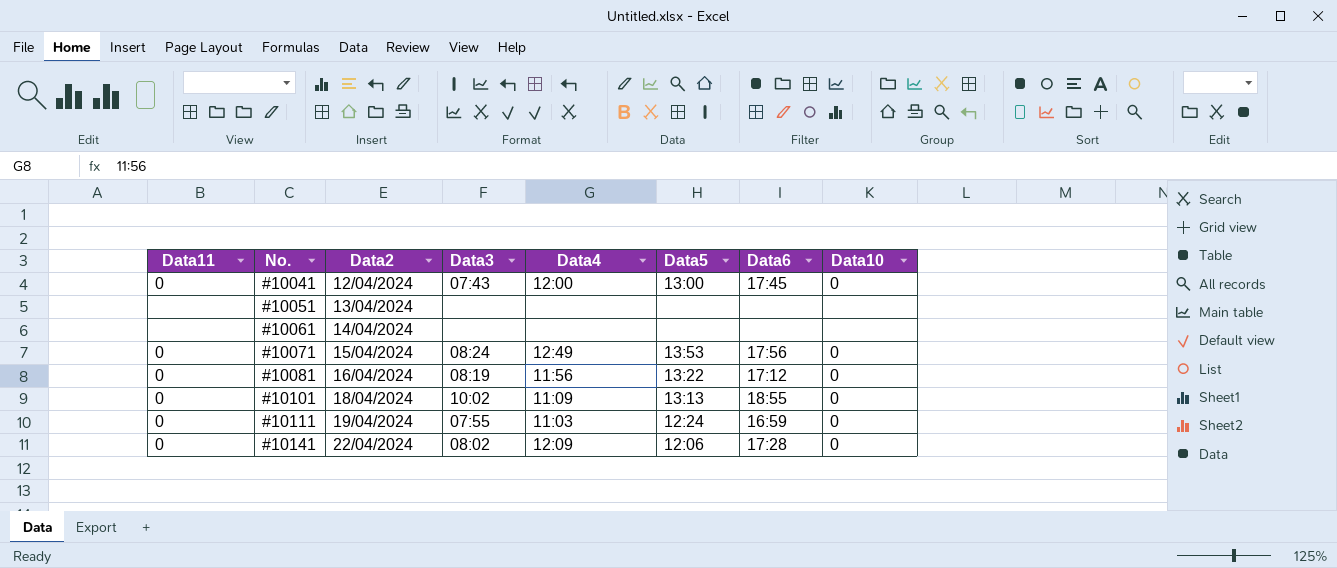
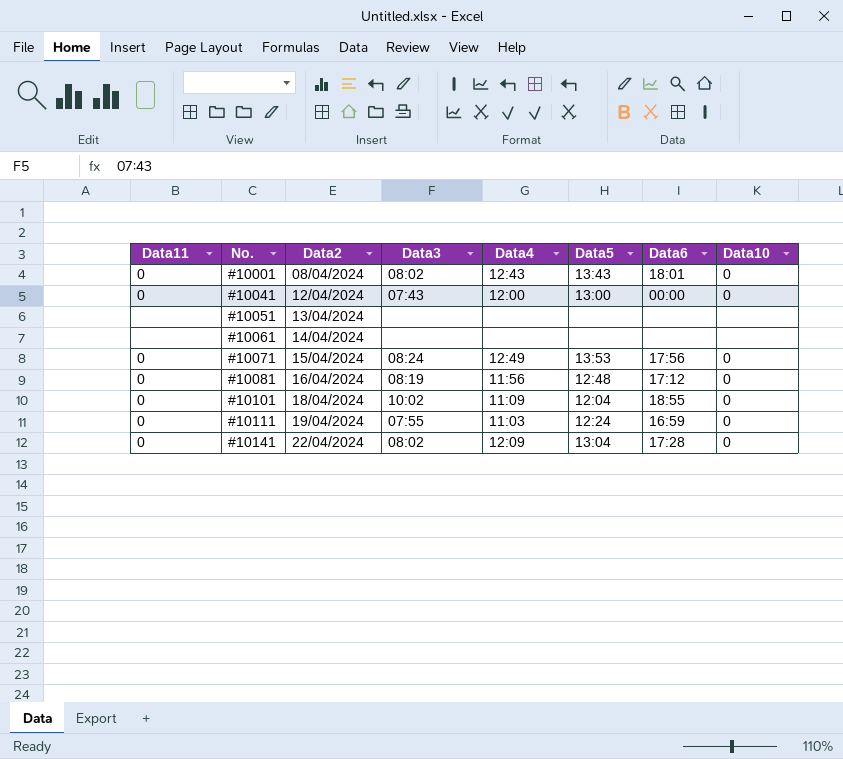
row #10001: none -> 0 | 08/04/2024 | 08:02 | 12:43 | 13:43 | 18:01 | 0
#10041 | Data6: 17:45 -> 00:00
#10081 | Data5: 13:22 -> 12:48
#10101 | Data5: 13:13 -> 12:04
#10141 | Data5: 12:06 -> 13:04

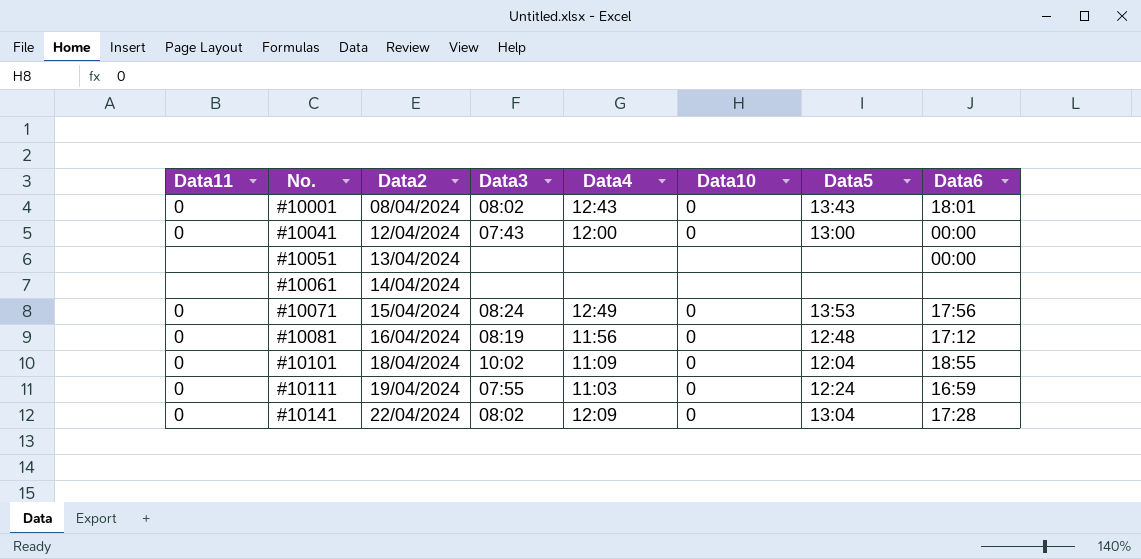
column Data10 | position: 8 -> 6
#10051 | Data6: none -> 00:00

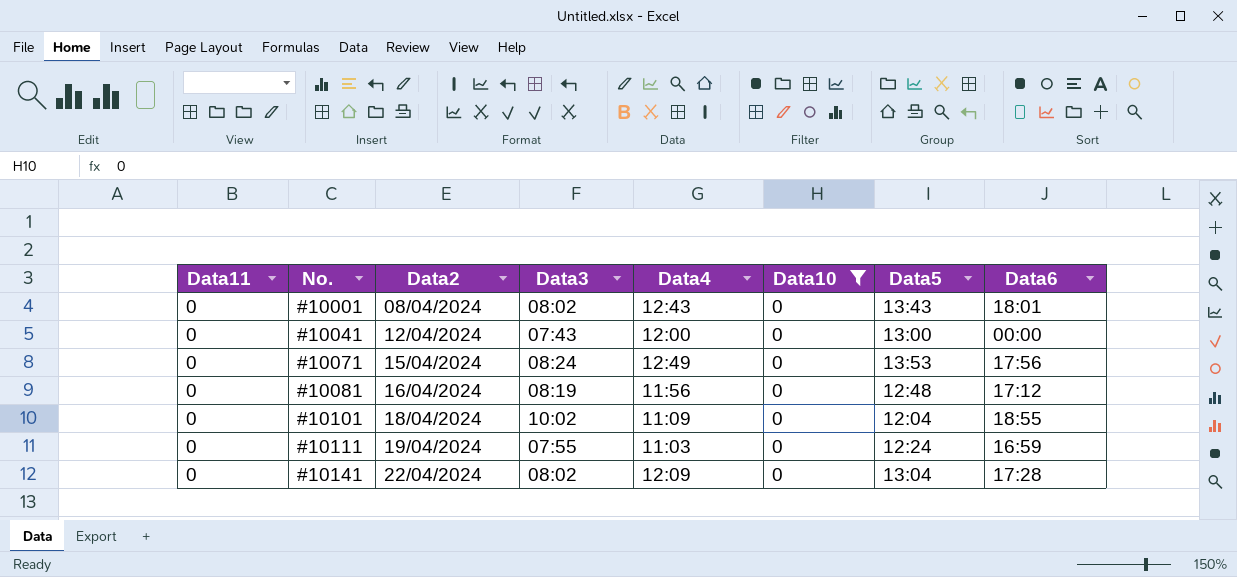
filter: none -> Data10 = 0

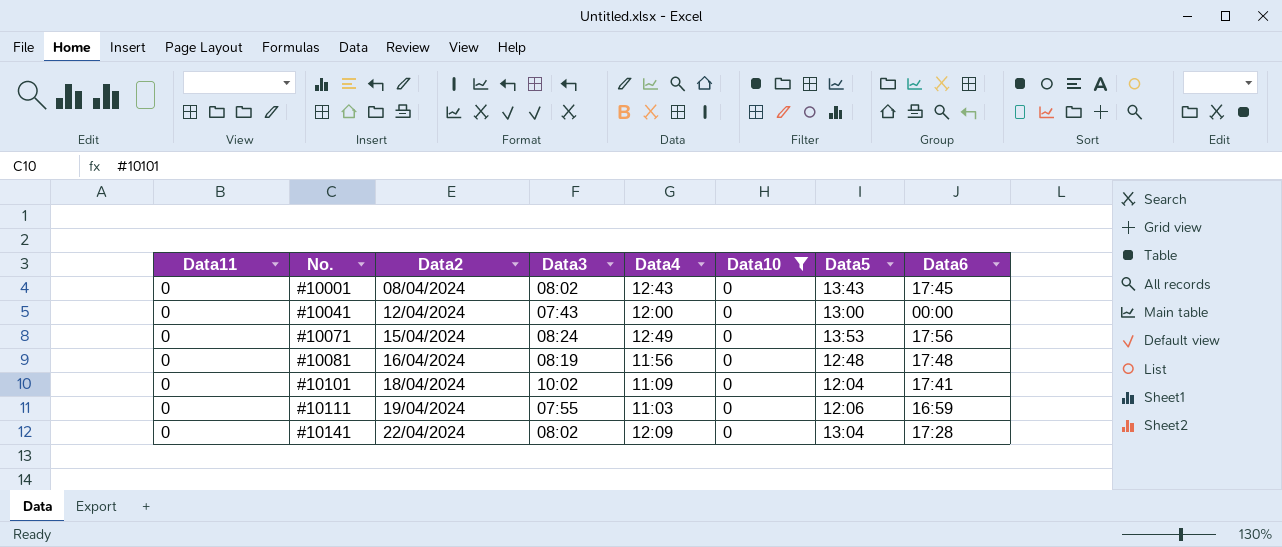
#10001 | Data6: 18:01 -> 17:45
#10081 | Data6: 17:12 -> 17:48
#10101 | Data6: 18:55 -> 17:41
#10111 | Data5: 12:24 -> 12:06

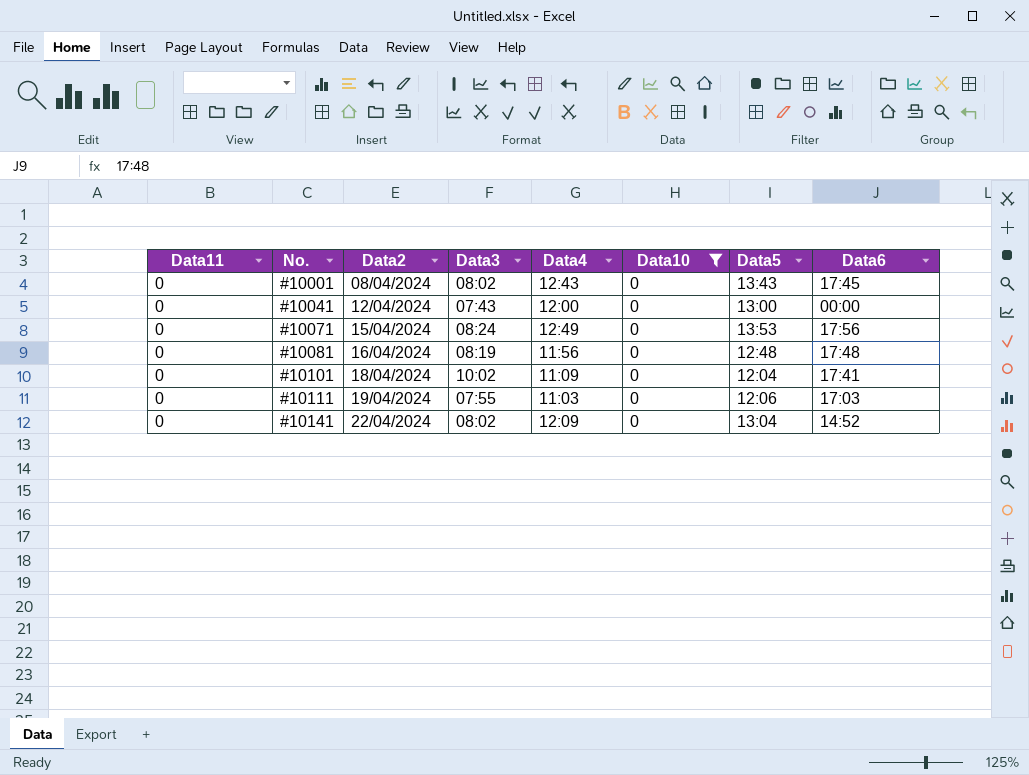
#10111 | Data6: 16:59 -> 17:03
#10141 | Data6: 17:28 -> 14:52

